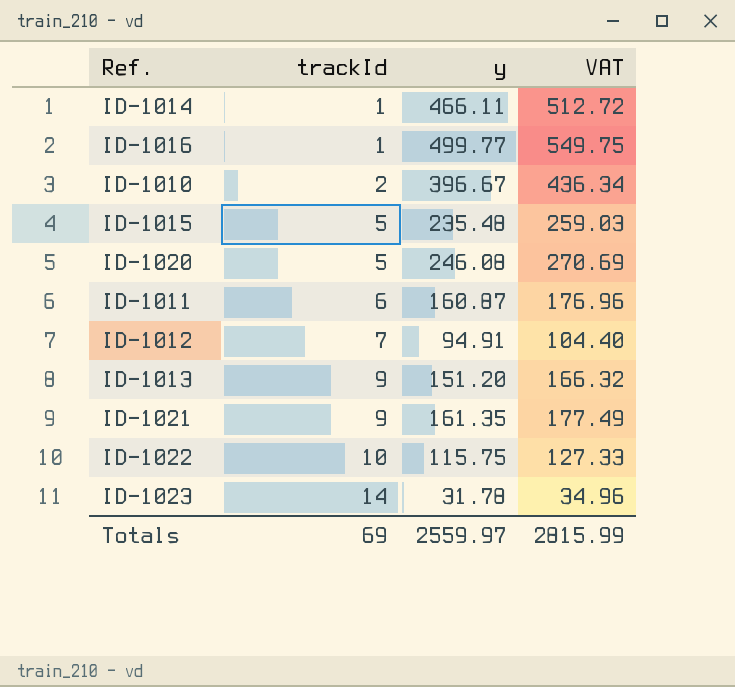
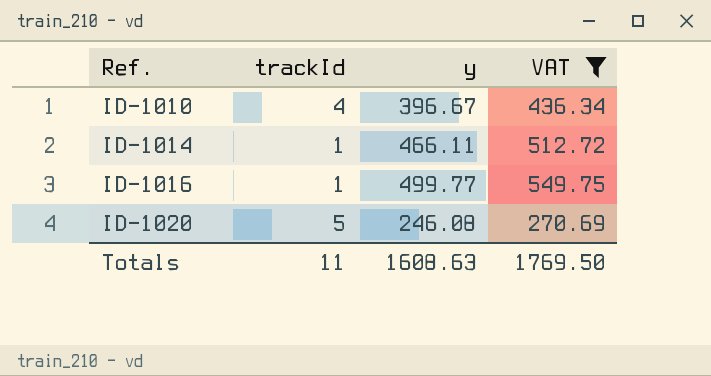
filter: none -> VAT >= 270.69
row order: trackId ascending -> Ref. ascending
ID-1010 | trackId: 2 -> 4
Totals | trackId: 69 -> 11
Totals | y: 2559.97 -> 1608.63
Totals | VAT: 2815.99 -> 1769.50

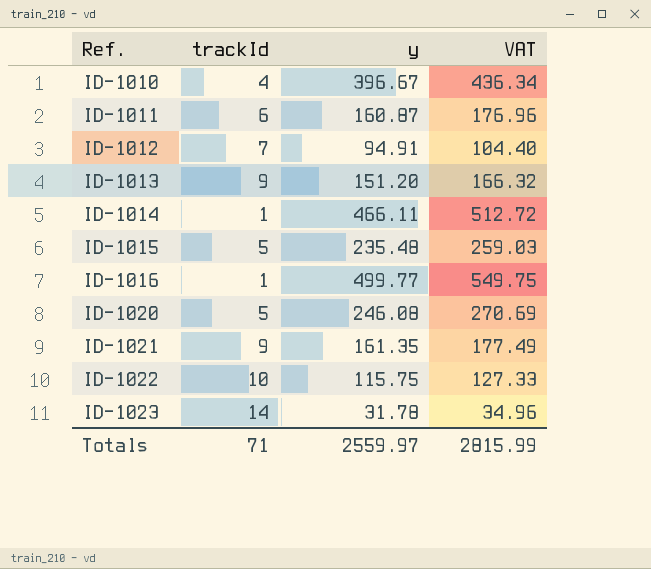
filter: VAT >= 270.69 -> none
Totals | trackId: 11 -> 71
Totals | y: 1608.63 -> 2559.97
Totals | VAT: 1769.50 -> 2815.99

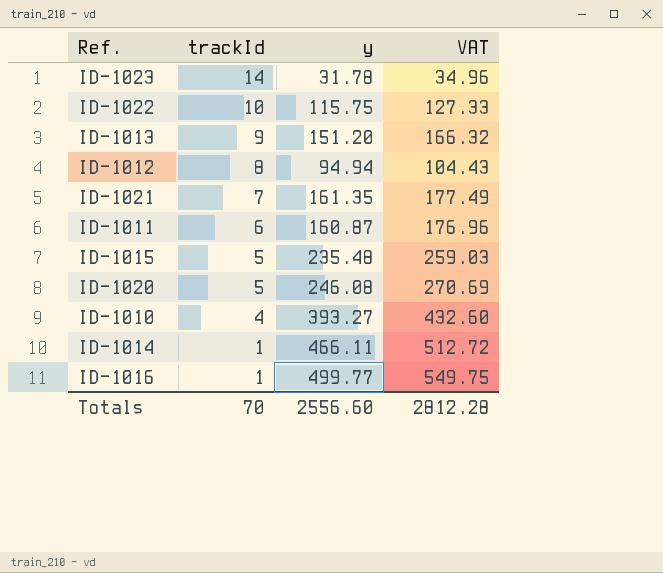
row order: Ref. ascending -> trackId descending
ID-1012 | trackId: 7 -> 8
ID-1012 | y: 94.91 -> 94.94
ID-1012 | VAT: 104.40 -> 104.43
ID-1021 | trackId: 9 -> 7
ID-1010 | y: 396.67 -> 393.27
ID-1010 | VAT: 436.34 -> 432.60
Totals | trackId: 71 -> 70
Totals | y: 2559.97 -> 2556.60
Totals | VAT: 2815.99 -> 2812.28

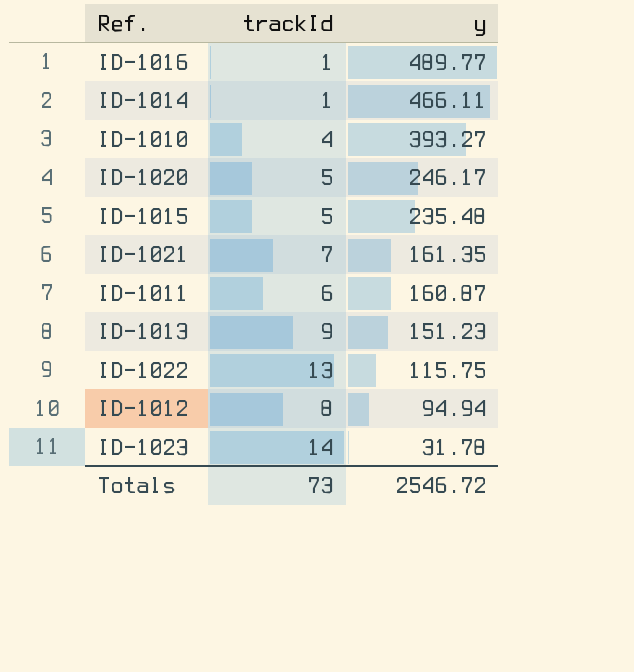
row order: trackId descending -> y descending
column VAT | formula: [y] * 1.1 -> none
ID-1016 | y: 499.77 -> 489.77
ID-1020 | y: 246.08 -> 246.17
ID-1013 | y: 151.20 -> 151.23
ID-1022 | trackId: 10 -> 13
Totals | trackId: 70 -> 73
Totals | y: 2556.60 -> 2546.72

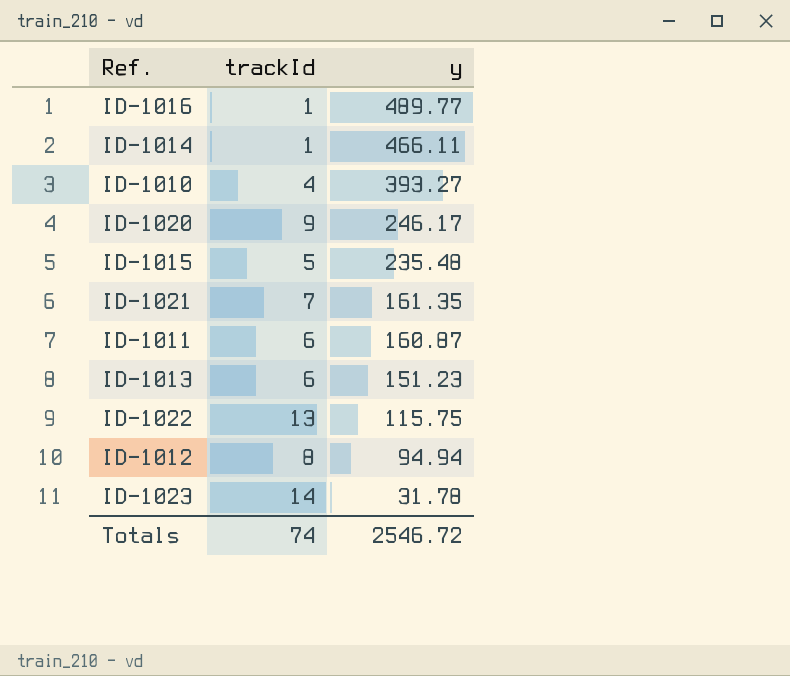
ID-1020 | trackId: 5 -> 9
ID-1013 | trackId: 9 -> 6
Totals | trackId: 73 -> 74

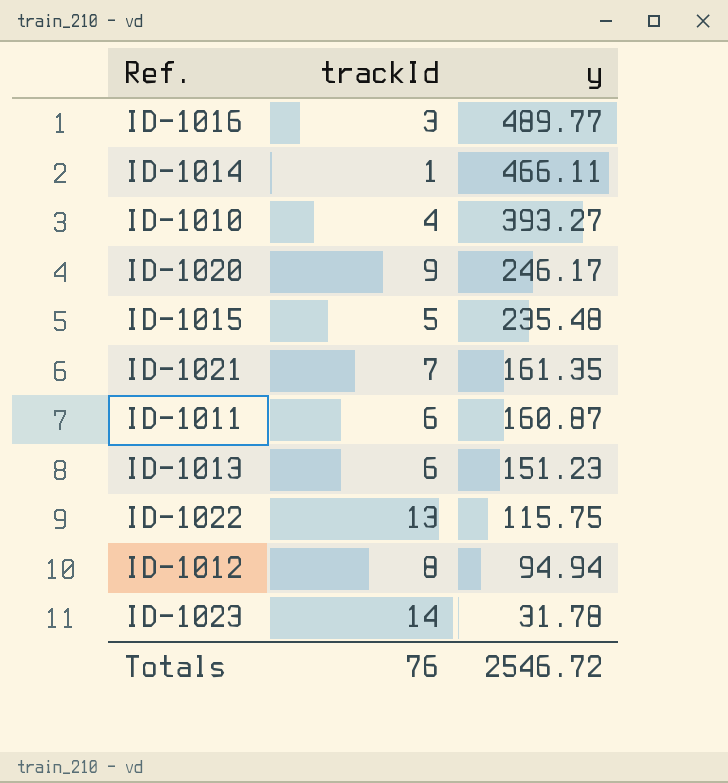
ID-1016 | trackId: 1 -> 3
Totals | trackId: 74 -> 76

